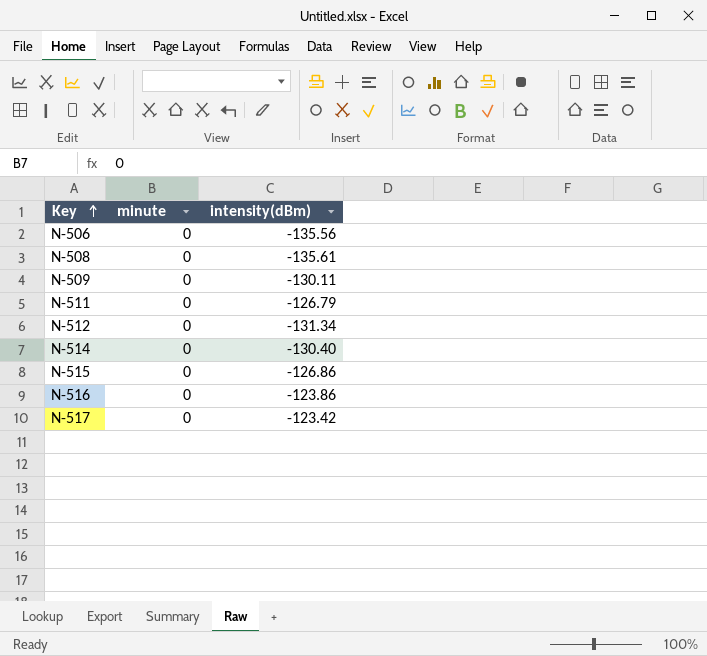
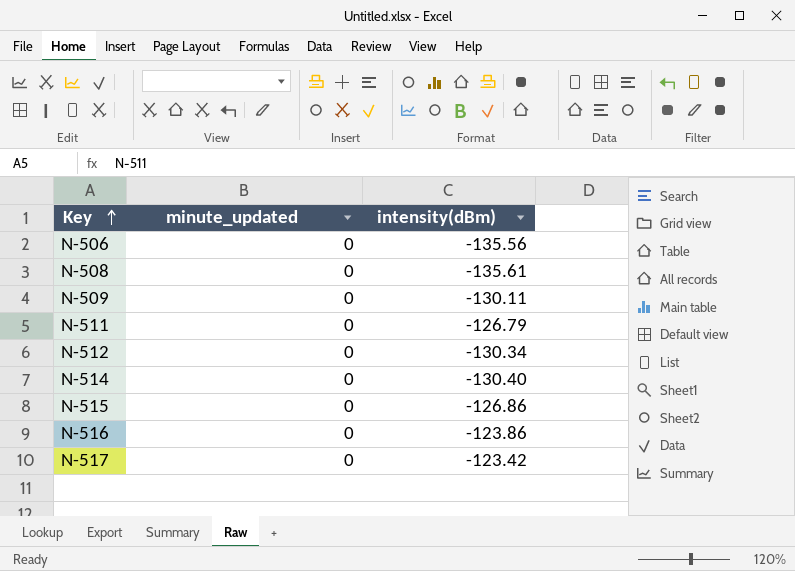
column name: minute -> minute_updated
N-512 | intensity(dBm): -131.34 -> -130.34

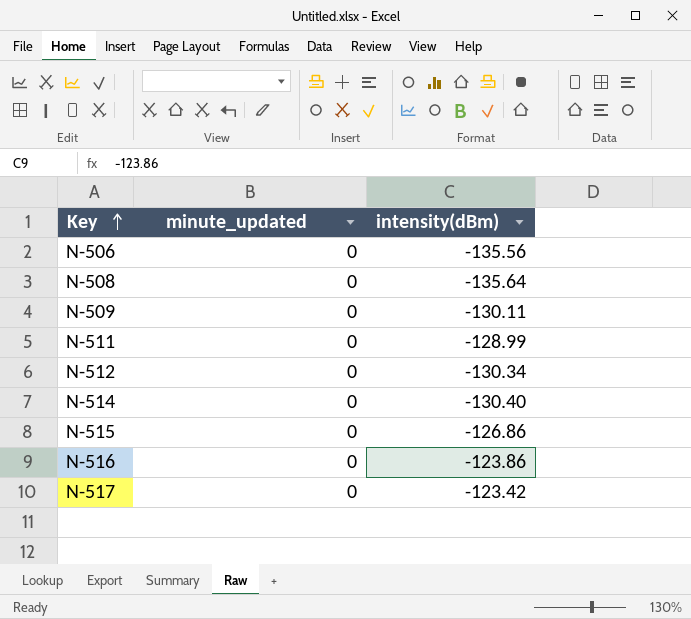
N-508 | intensity(dBm): -135.61 -> -135.64
N-511 | intensity(dBm): -126.79 -> -128.99

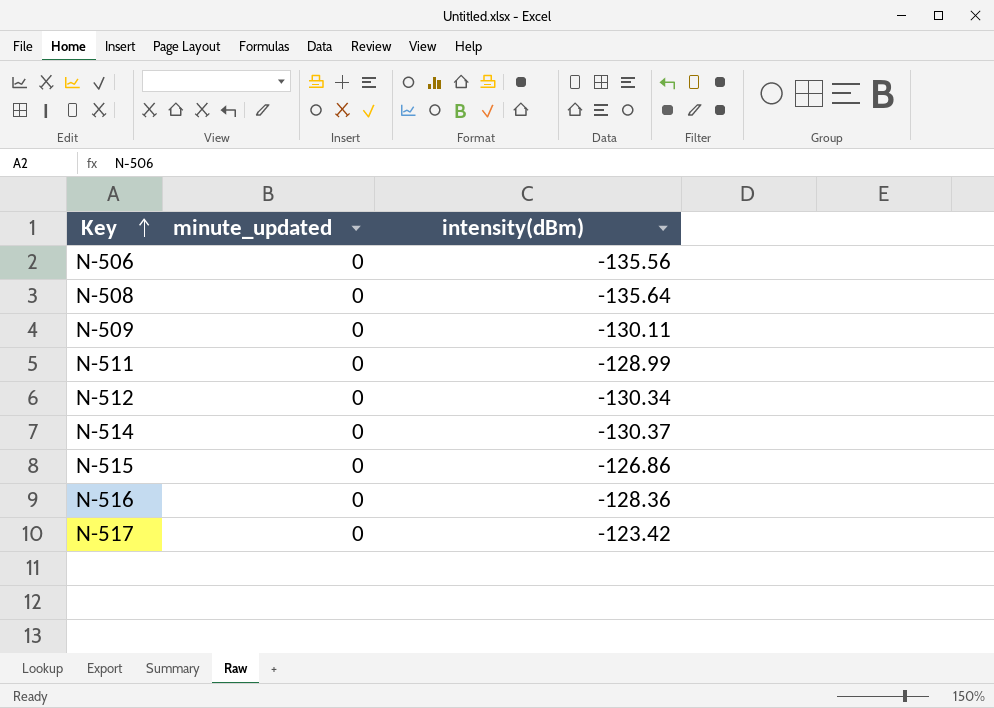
N-514 | intensity(dBm): -130.40 -> -130.37
N-516 | intensity(dBm): -123.86 -> -128.36

